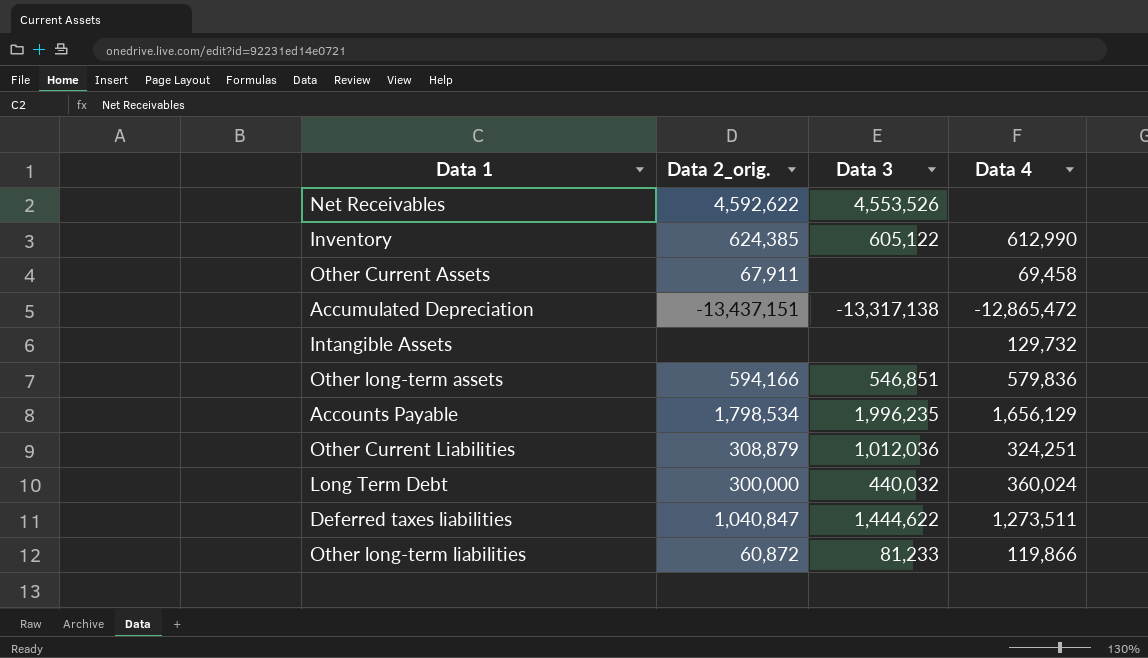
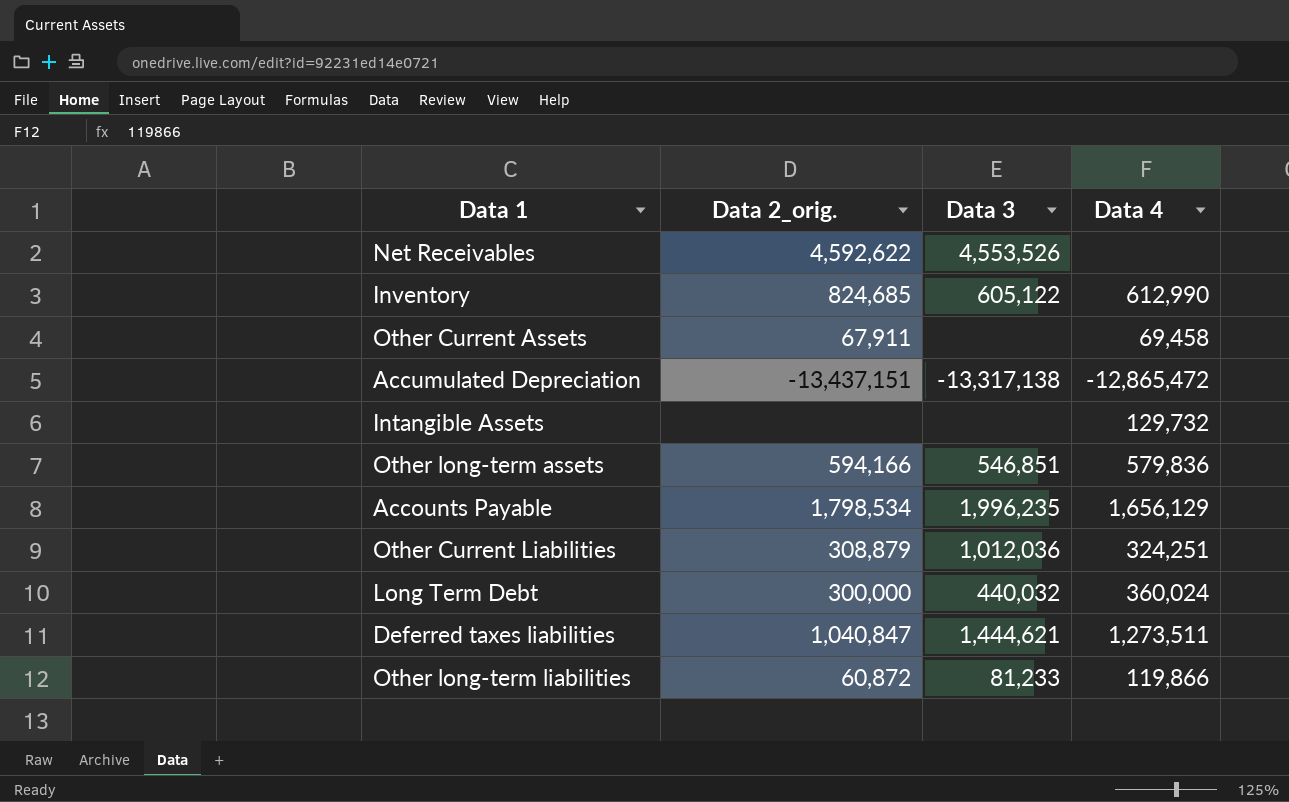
Inventory | Data 2_orig.: 624,385 -> 824,685
Deferred taxes liabilities | Data 3: 1,444,622 -> 1,444,621

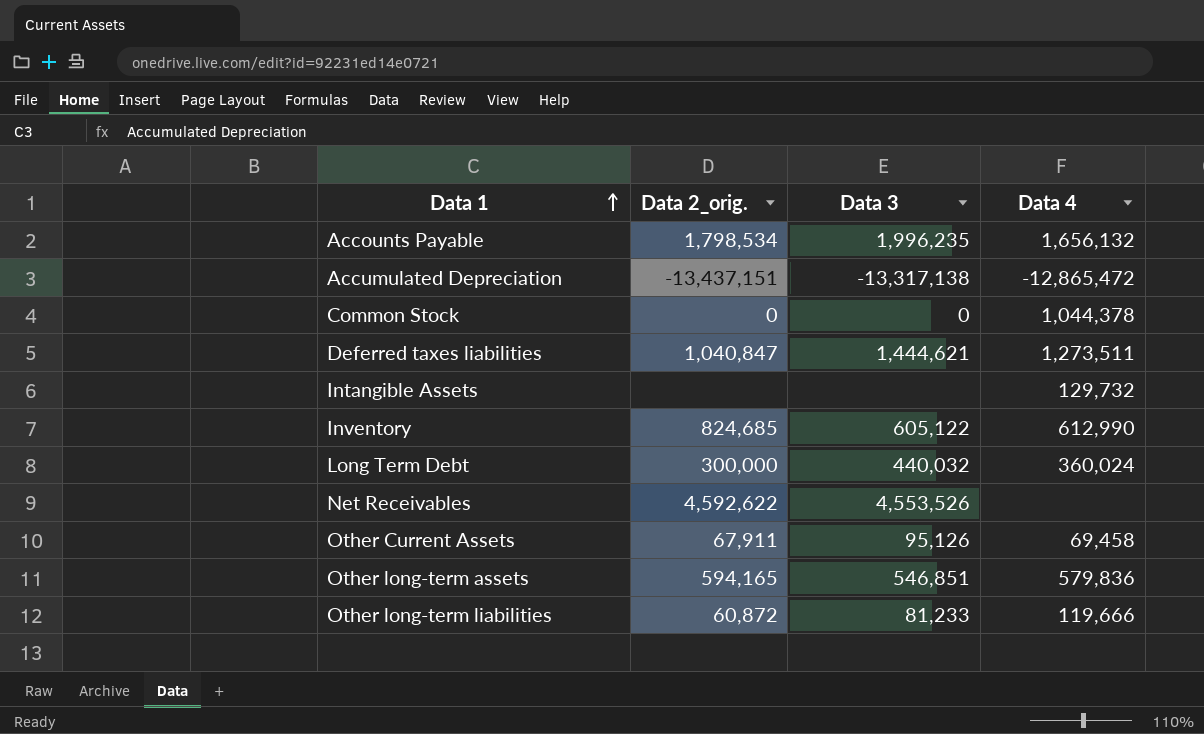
row order: none -> Data 1 ascending
row Other Current Liabilities: 308,879 | 1,012,036 | 324,251 -> none
Accounts Payable | Data 4: 1,656,129 -> 1,656,132
row Common Stock: none -> 0 | 0 | 1,044,378
Other Current Assets | Data 3: none -> 95,126
Other long-term assets | Data 2_orig.: 594,166 -> 594,165
Other long-term liabilities | Data 4: 119,866 -> 119,666

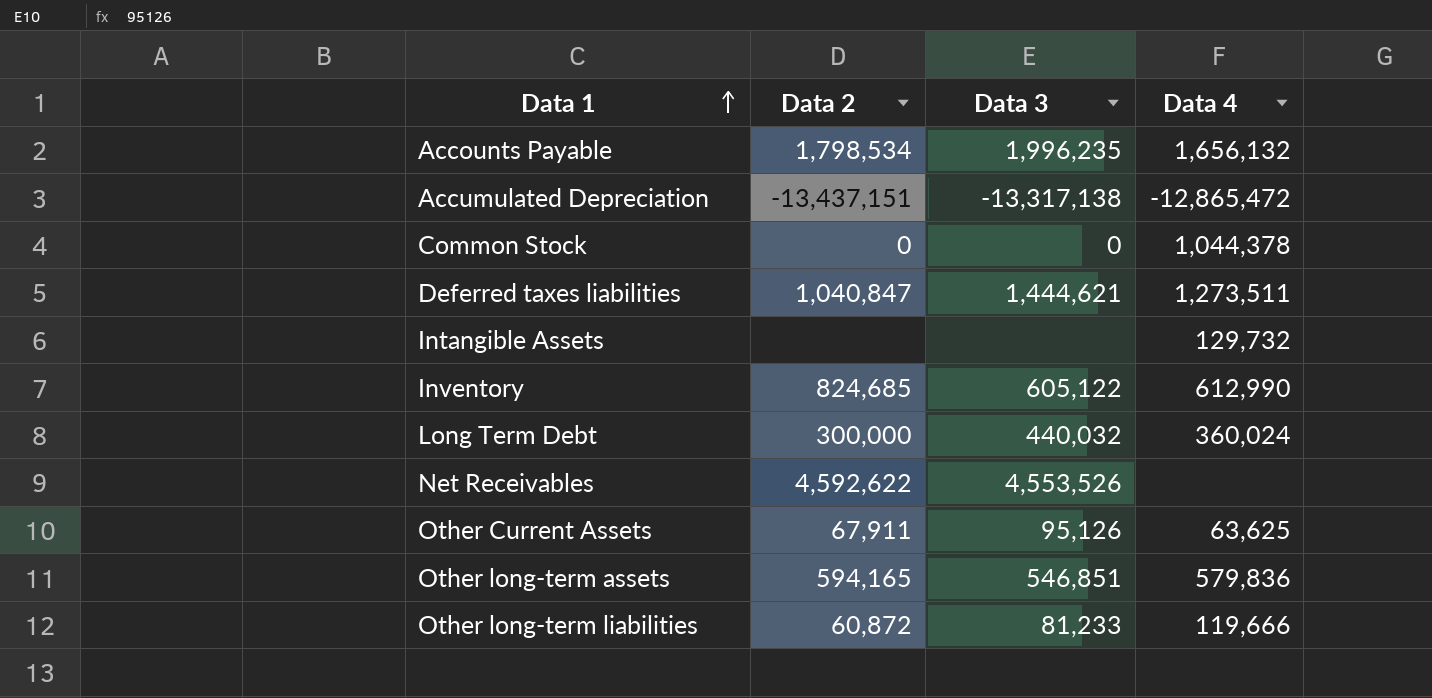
column name: Data 2_orig. -> Data 2
Other Current Assets | Data 4: 69,458 -> 63,625

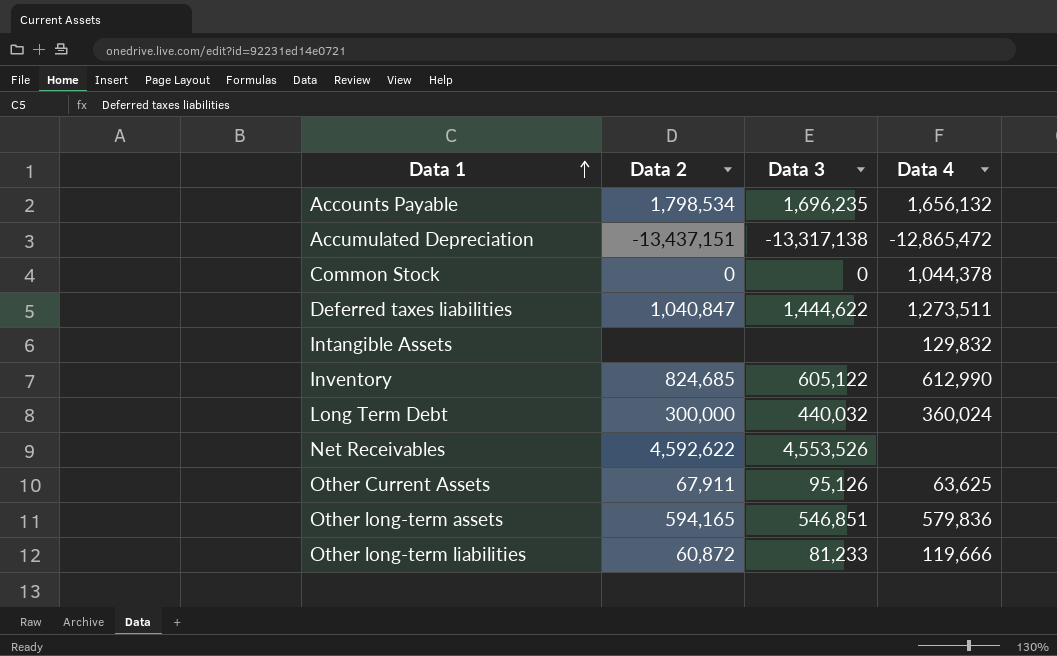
Accounts Payable | Data 3: 1,996,235 -> 1,696,235
Deferred taxes liabilities | Data 3: 1,444,621 -> 1,444,622
Intangible Assets | Data 4: 129,732 -> 129,832

